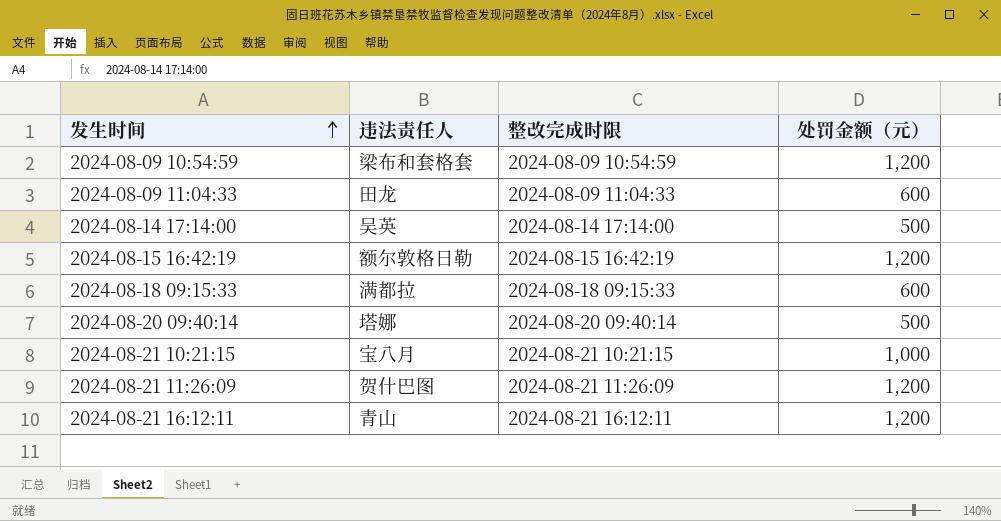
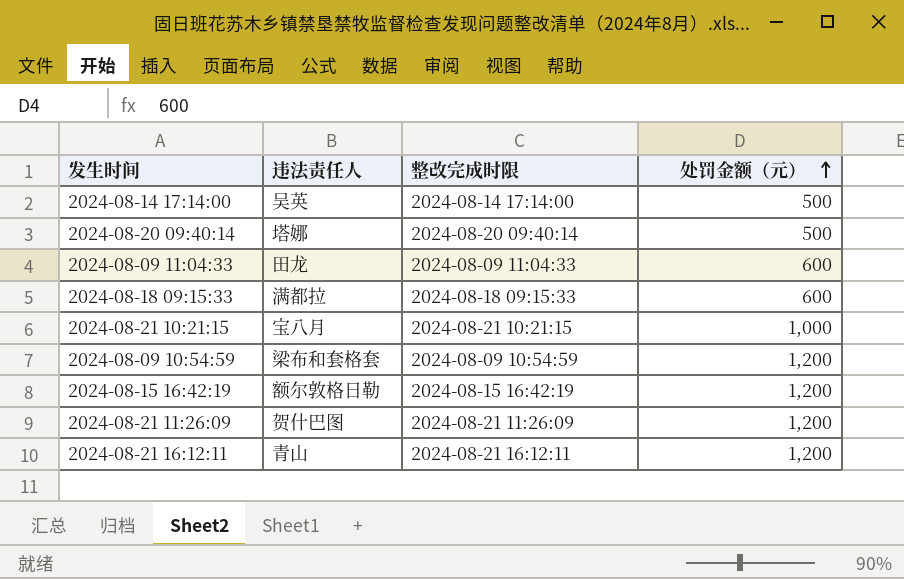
row order: 发生时间 ascending -> 处罚金额（元） ascending

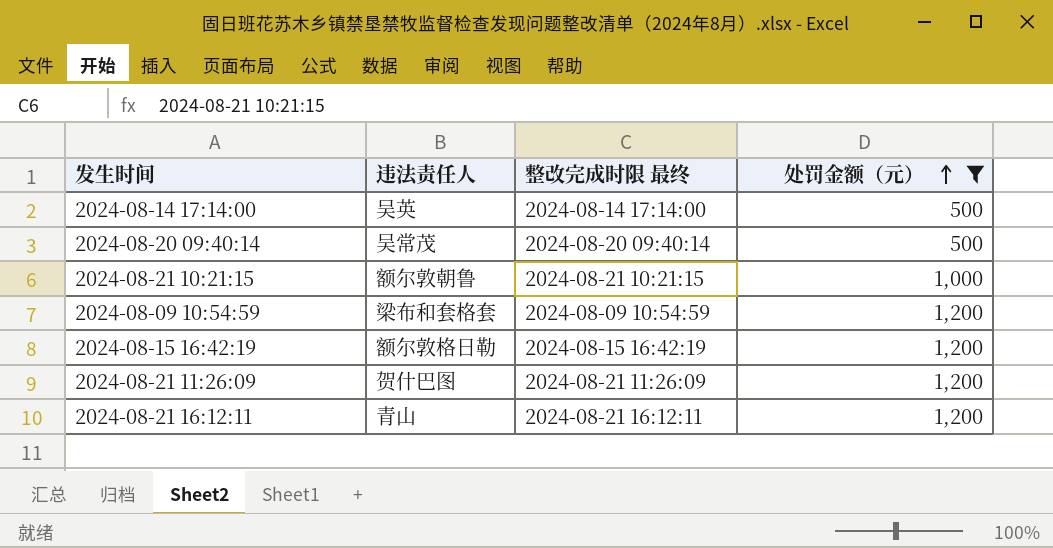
filter: none -> 处罚金额（元） != 600
column name: 整改完成时限 -> 整改完成时限 最终
2024-08-20 09:40:14 | 违法责任人: 塔娜 -> 吴常茂
2024-08-21 10:21:15 | 违法责任人: 宝八月 -> 额尔敦朝鲁

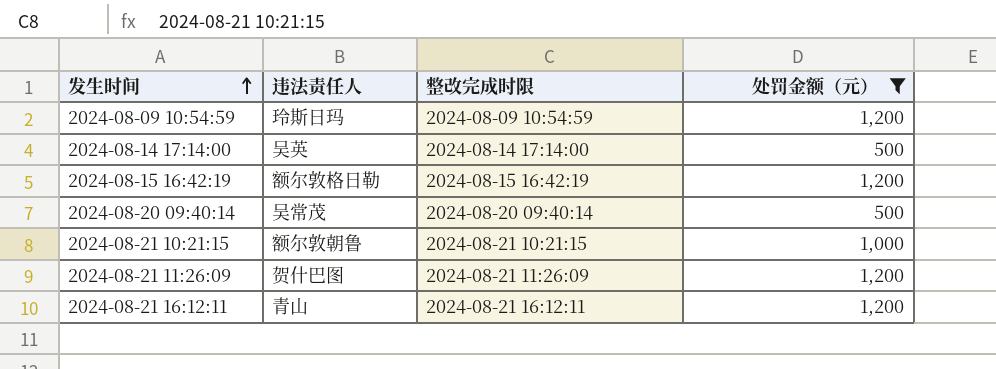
row order: 处罚金额（元） ascending -> 发生时间 ascending
column name: 整改完成时限 最终 -> 整改完成时限
2024-08-09 10:54:59 | 违法责任人: 梁布和套格套 -> 玲斯日玛

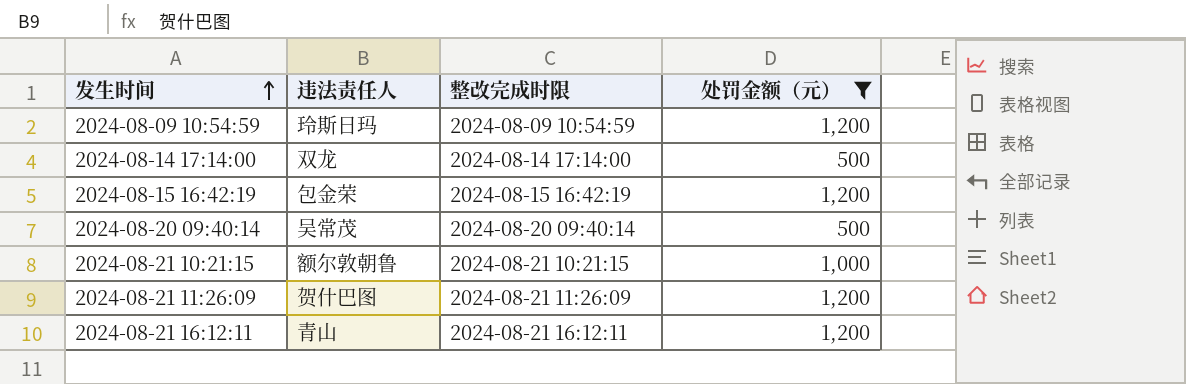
2024-08-14 17:14:00 | 违法责任人: 吴英 -> 双龙
2024-08-15 16:42:19 | 违法责任人: 额尔敦格日勒 -> 包金荣

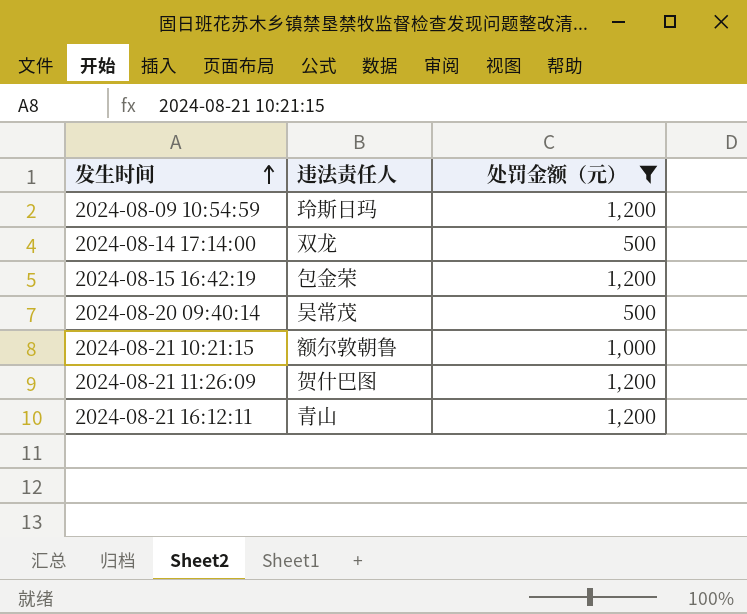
column 整改完成时限 | position: 3 -> none

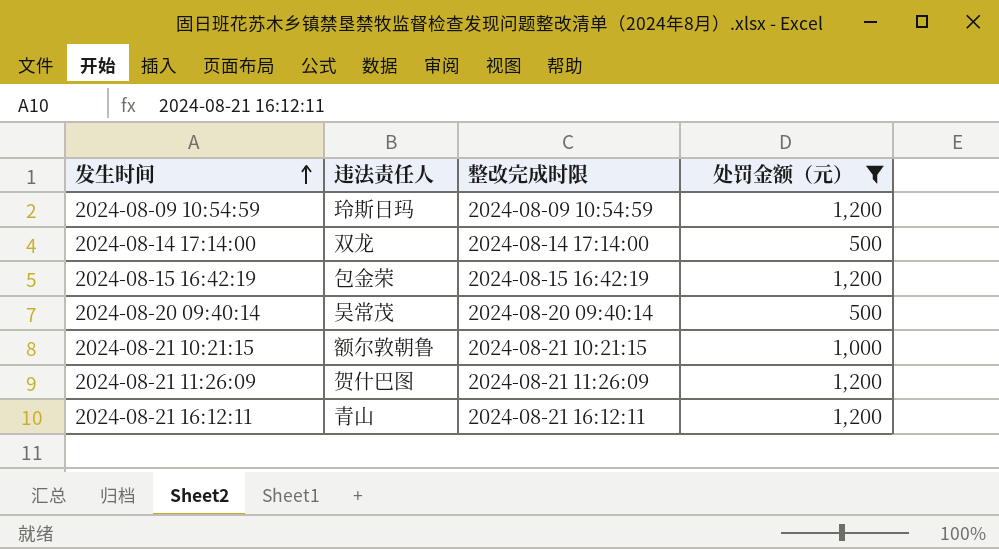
column 整改完成时限 | position: none -> 3

